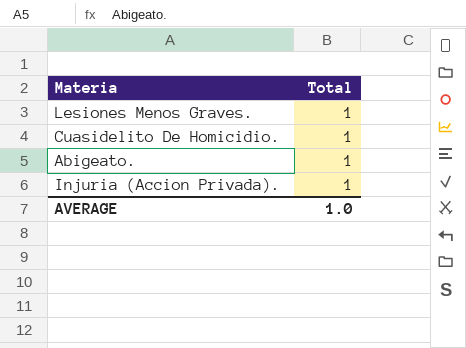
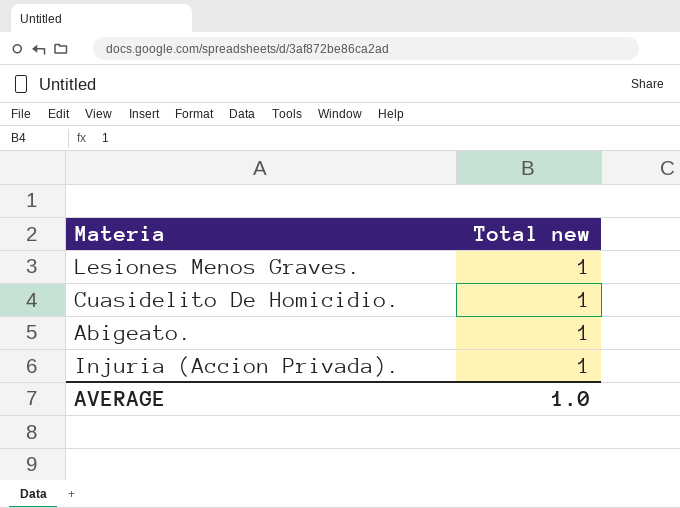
column name: Total -> Total new

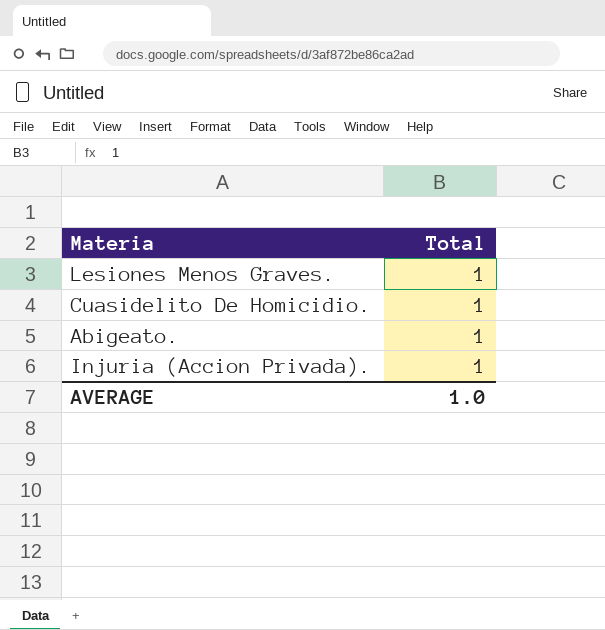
column name: Total new -> Total

